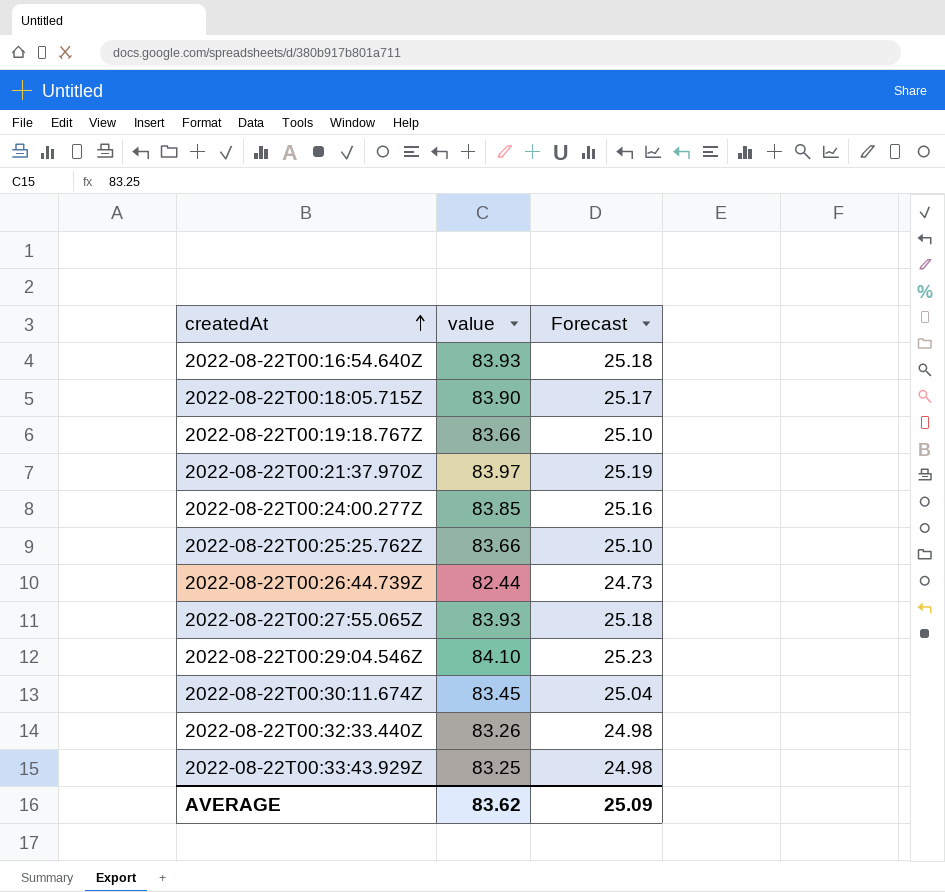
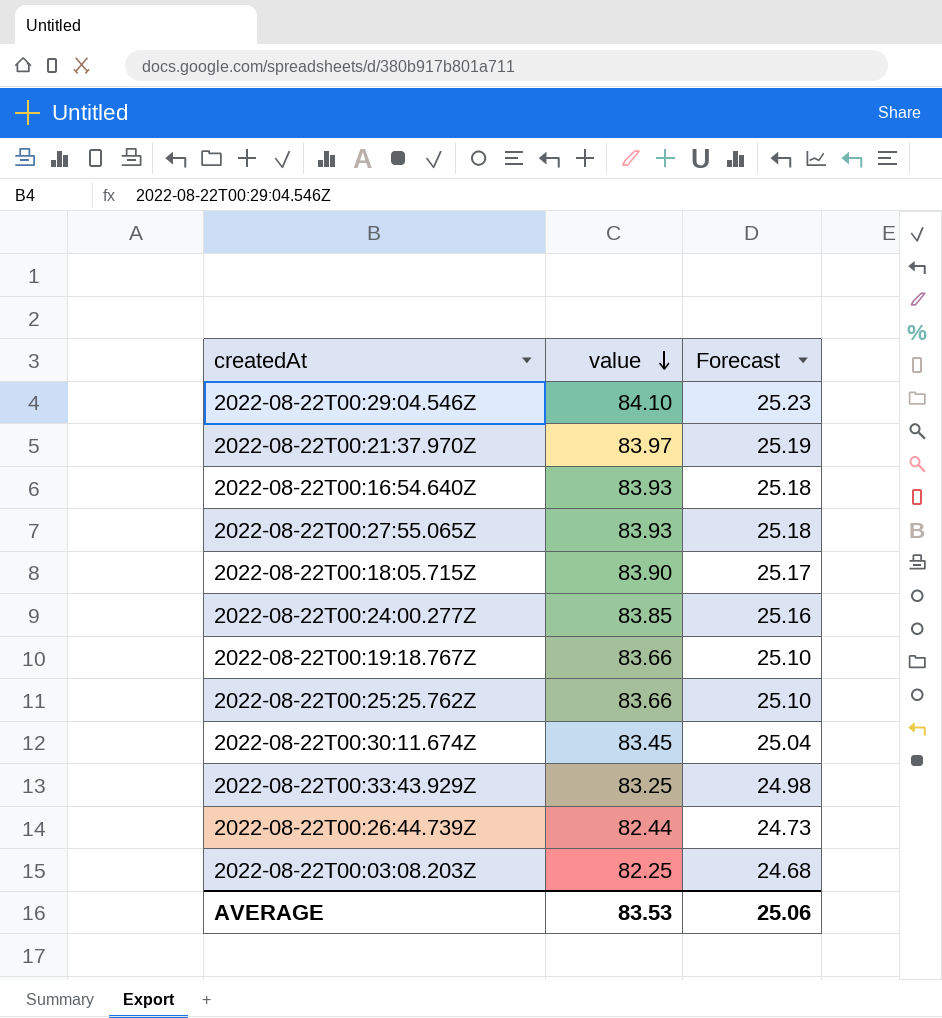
row order: createdAt ascending -> value descending
row 2022-08-22T00:32:33.440Z: 83.26 | 24.98 -> none
row 2022-08-22T00:03:08.203Z: none -> 82.25 | 24.68
AVERAGE | value: 83.62 -> 83.53
AVERAGE | Forecast: 25.09 -> 25.06

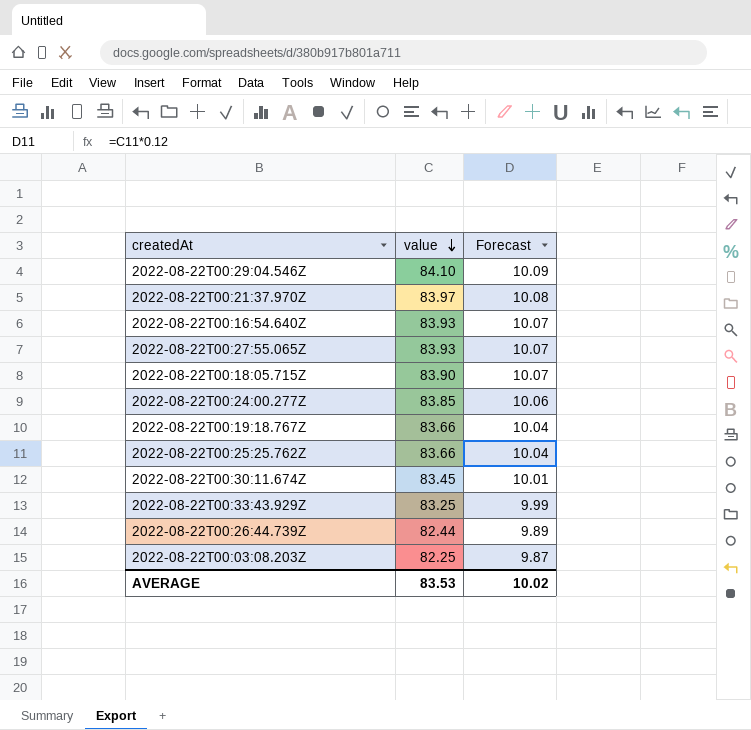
column Forecast | formula: [value] * 0.3 -> [value] * 0.12
AVERAGE | Forecast: 25.06 -> 10.02

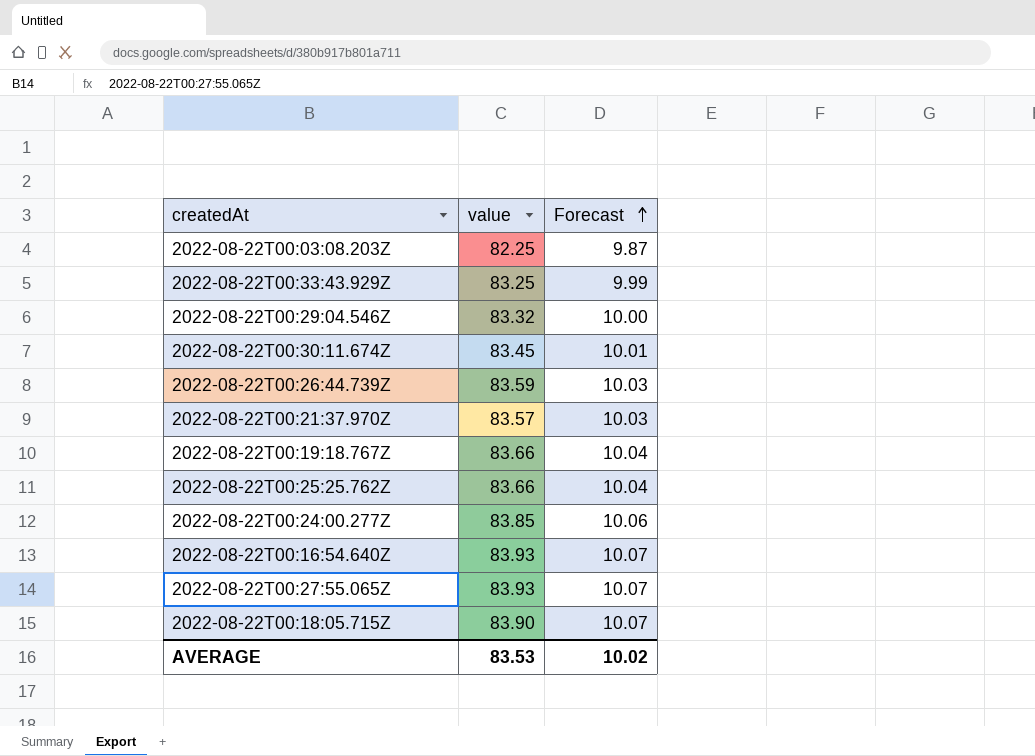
row order: value descending -> Forecast ascending
2022-08-22T00:29:04.546Z | value: 84.10 -> 83.32
2022-08-22T00:29:04.546Z | Forecast: 10.09 -> 10.00
2022-08-22T00:26:44.739Z | value: 82.44 -> 83.59
2022-08-22T00:26:44.739Z | Forecast: 9.89 -> 10.03
2022-08-22T00:21:37.970Z | value: 83.97 -> 83.57
2022-08-22T00:21:37.970Z | Forecast: 10.08 -> 10.03

